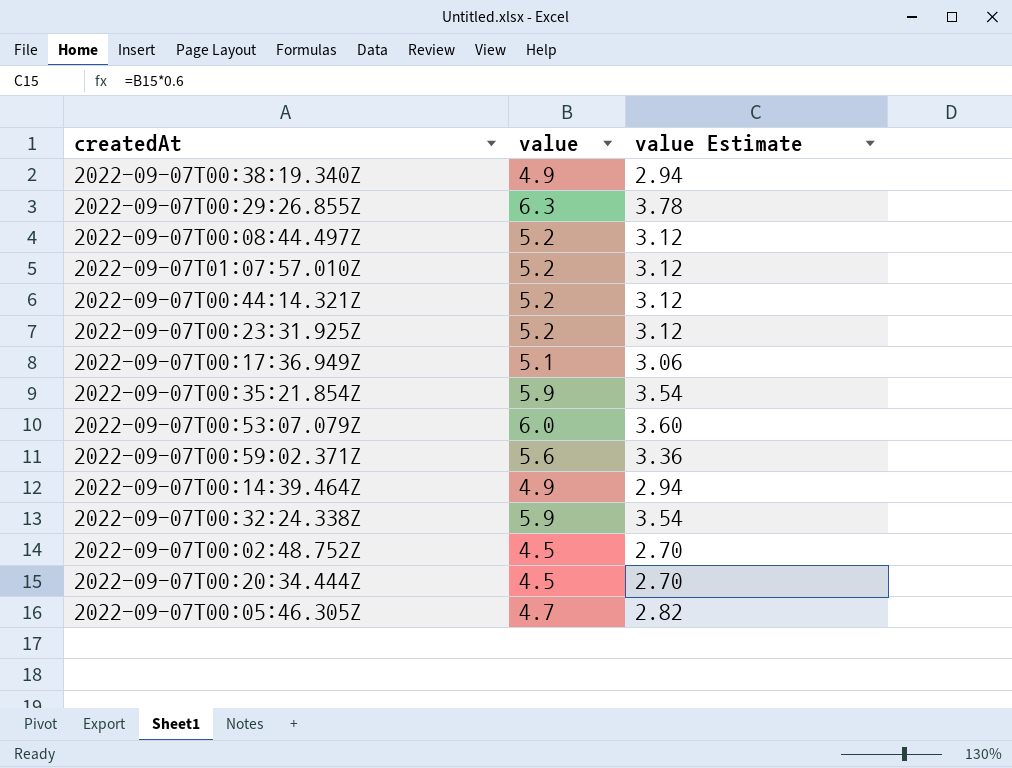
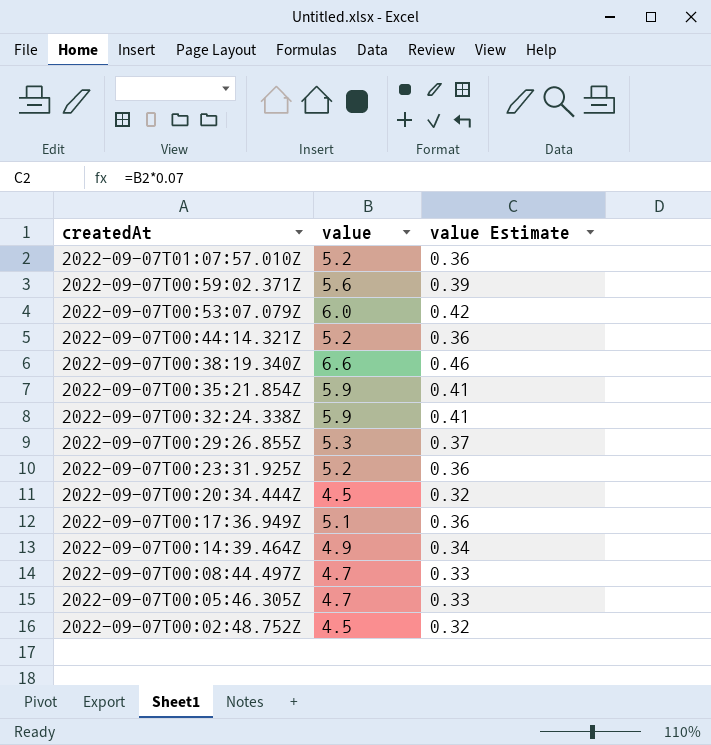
row order: none -> createdAt descending
column value Estimate | formula: [value] * 0.6 -> [value] * 0.07
2022-09-07T00:38:19.340Z | value: 4.9 -> 6.6
2022-09-07T00:29:26.855Z | value: 6.3 -> 5.3
2022-09-07T00:08:44.497Z | value: 5.2 -> 4.7

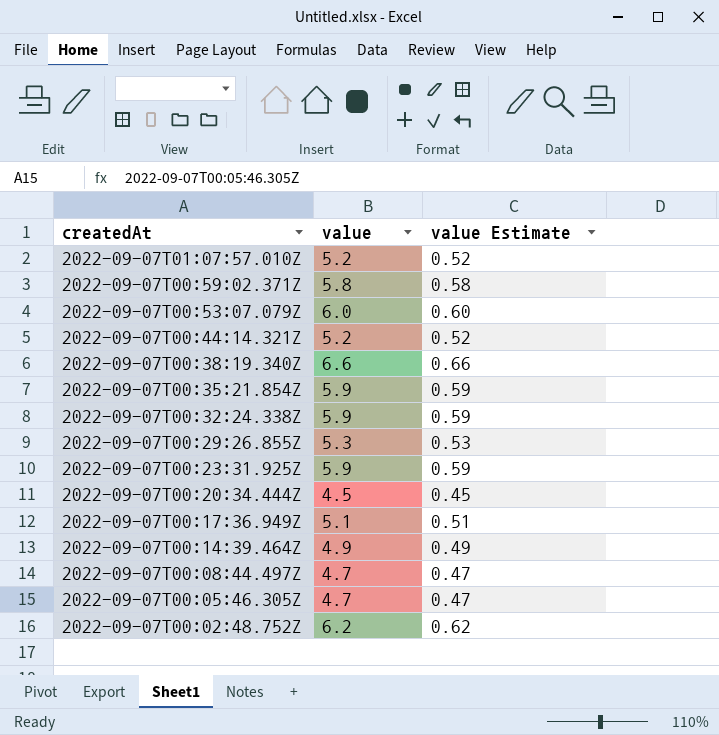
column value Estimate | formula: [value] * 0.07 -> [value] * 0.1
2022-09-07T00:59:02.371Z | value: 5.6 -> 5.8
2022-09-07T00:23:31.925Z | value: 5.2 -> 5.9
2022-09-07T00:02:48.752Z | value: 4.5 -> 6.2

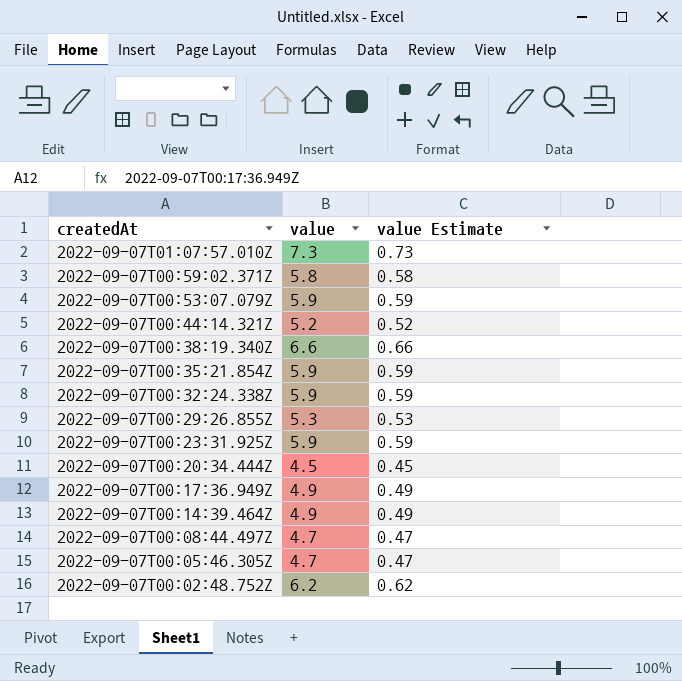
2022-09-07T01:07:57.010Z | value: 5.2 -> 7.3
2022-09-07T01:07:57.010Z | value Estimate: 0.52 -> 0.73
2022-09-07T00:53:07.079Z | value: 6.0 -> 5.9
2022-09-07T00:53:07.079Z | value Estimate: 0.60 -> 0.59
2022-09-07T00:17:36.949Z | value: 5.1 -> 4.9
2022-09-07T00:17:36.949Z | value Estimate: 0.51 -> 0.49

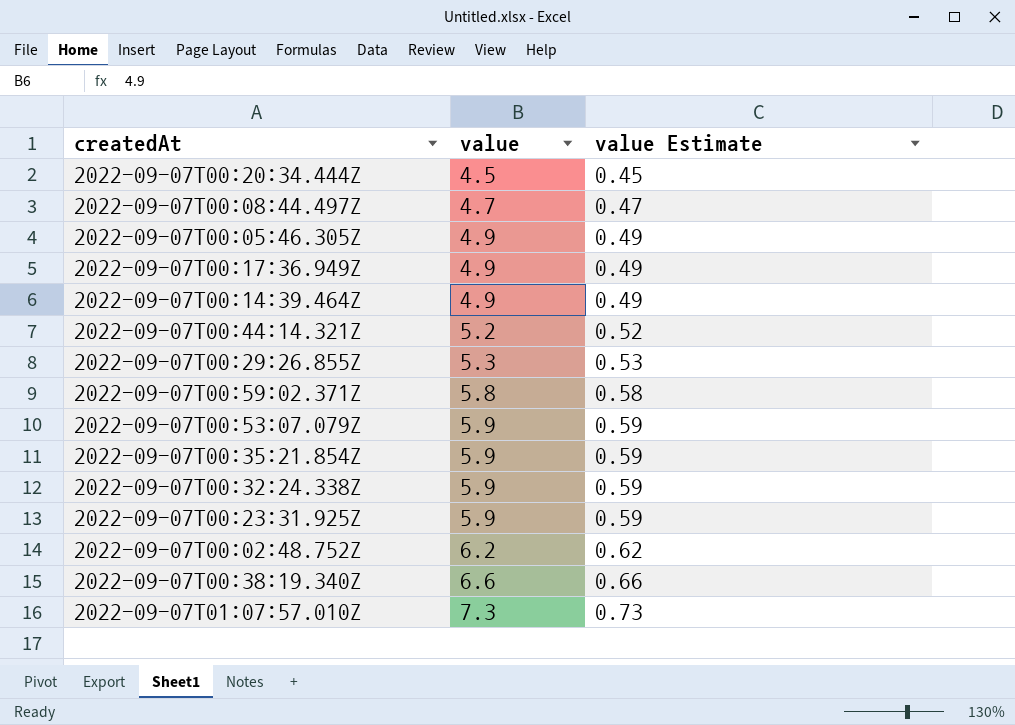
row order: createdAt descending -> value ascending
2022-09-07T00:05:46.305Z | value: 4.7 -> 4.9
2022-09-07T00:05:46.305Z | value Estimate: 0.47 -> 0.49

